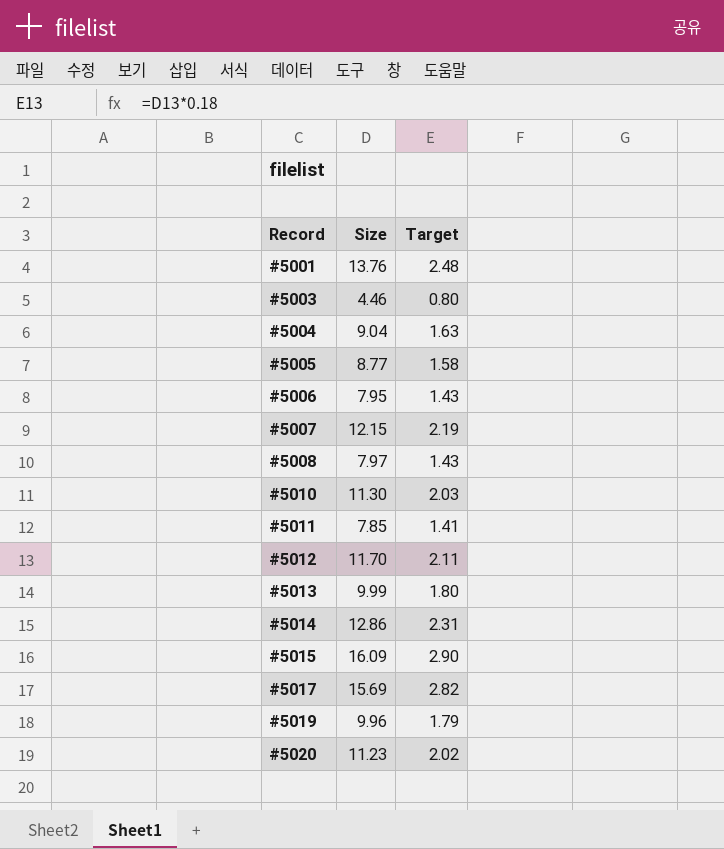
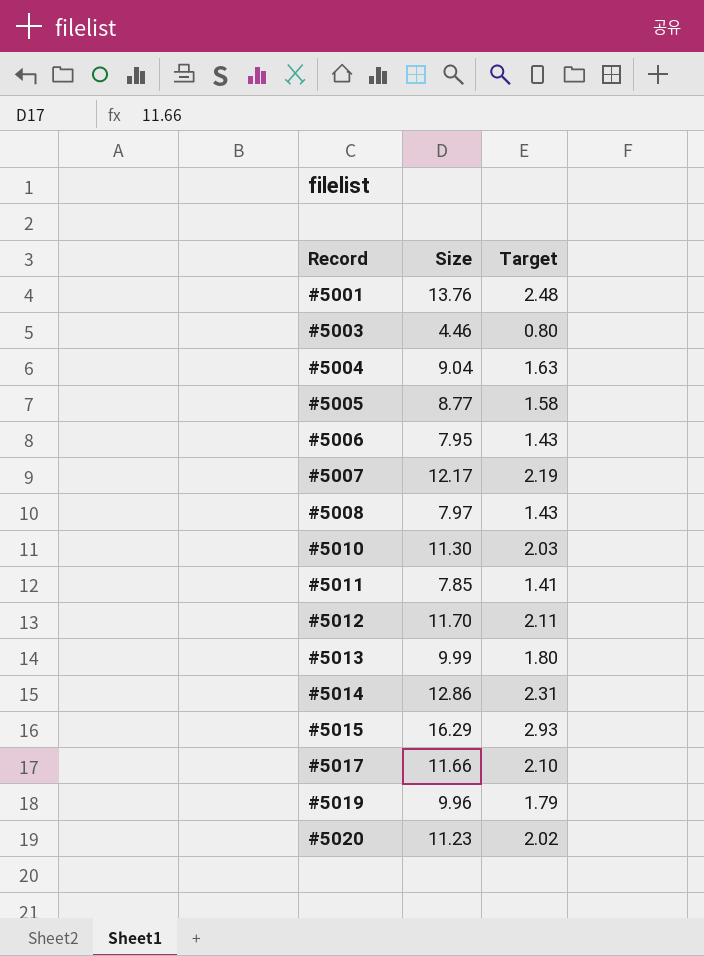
#5007 | Size: 12.15 -> 12.17
#5015 | Size: 16.09 -> 16.29
#5015 | Target: 2.90 -> 2.93
#5017 | Size: 15.69 -> 11.66
#5017 | Target: 2.82 -> 2.10

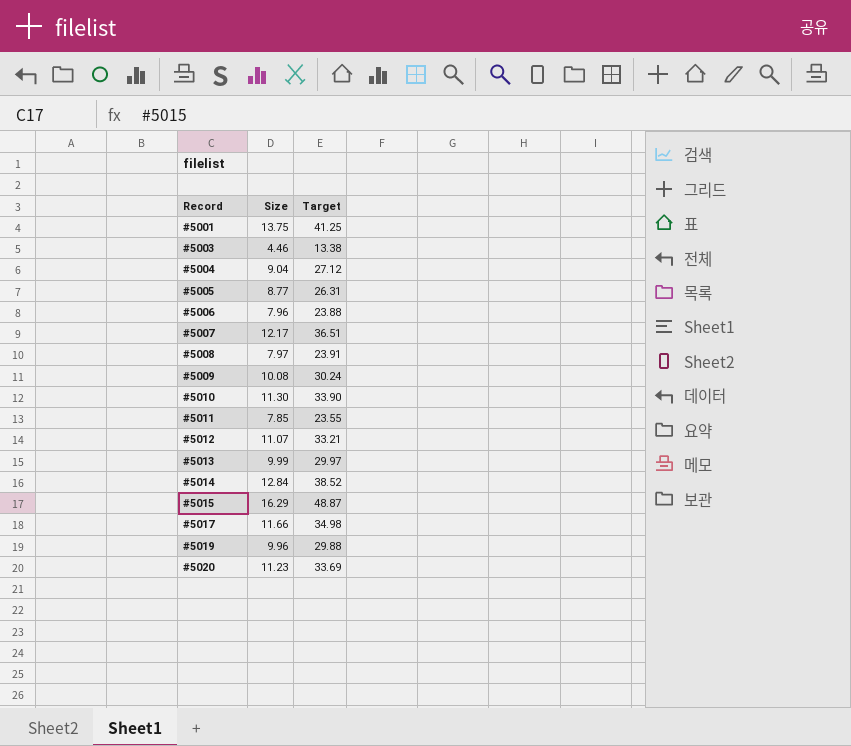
column Target | formula: [Size] * 0.18 -> [Size] * 3
#5001 | Size: 13.76 -> 13.75
#5006 | Size: 7.95 -> 7.96
row #5009: none -> 10.08 | 30.24
#5012 | Size: 11.70 -> 11.07
#5014 | Size: 12.86 -> 12.84

